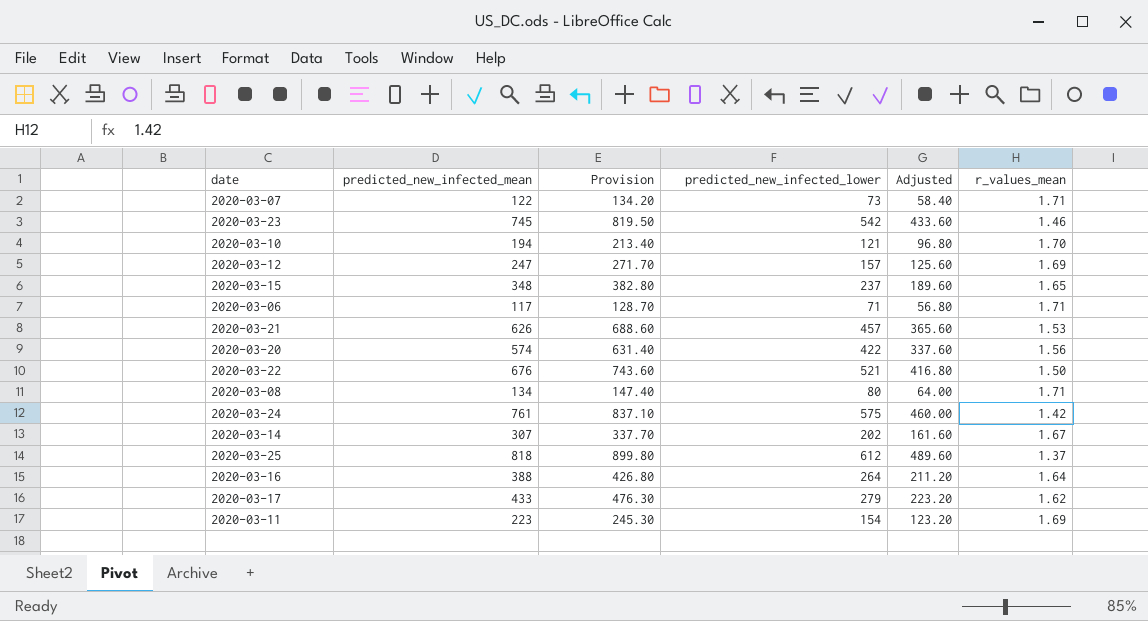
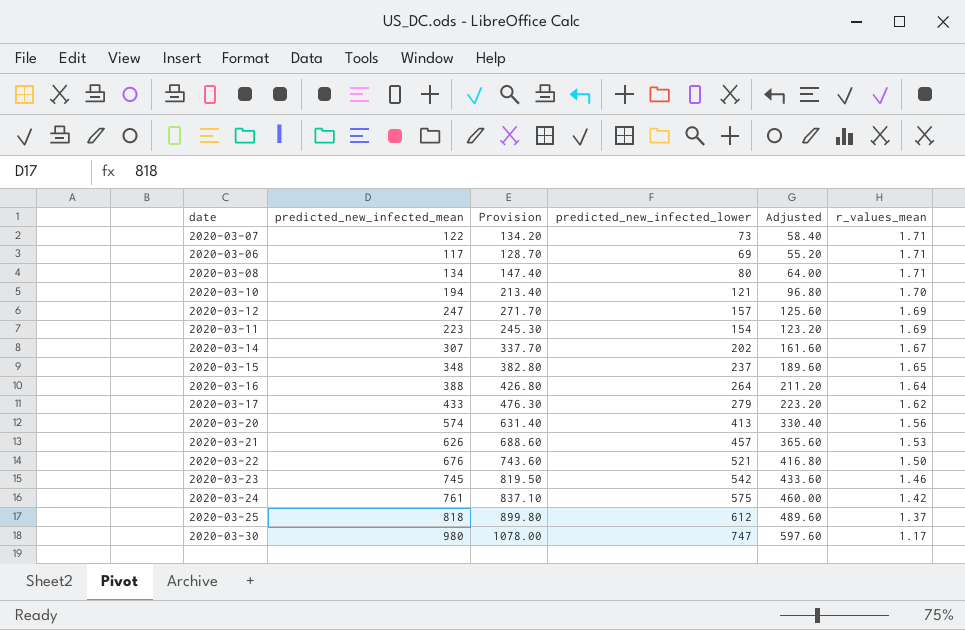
row order: none -> r_values_mean descending
2020-03-06 | predicted_new_infected_lower: 71 -> 69
2020-03-06 | Adjusted: 56.80 -> 55.20
2020-03-20 | predicted_new_infected_lower: 422 -> 413
2020-03-20 | Adjusted: 337.60 -> 330.40
row 2020-03-30: none -> 980 | 1078.00 | 747 | 597.60 | 1.17

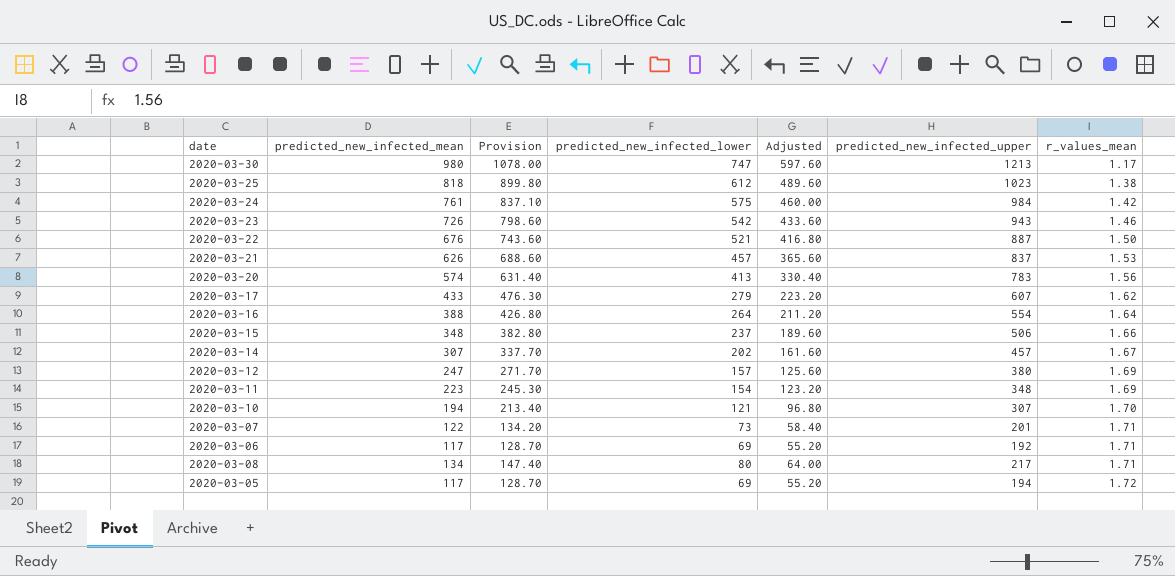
row order: r_values_mean descending -> r_values_mean ascending
column predicted_new_infected_upper | position: none -> 6
2020-03-25 | r_values_mean: 1.37 -> 1.38
2020-03-23 | predicted_new_infected_mean: 745 -> 726
2020-03-23 | Provision: 819.50 -> 798.60
2020-03-15 | r_values_mean: 1.65 -> 1.66
row 2020-03-05: none -> 117 | 128.70 | 69 | 55.20 | 194 | 1.72

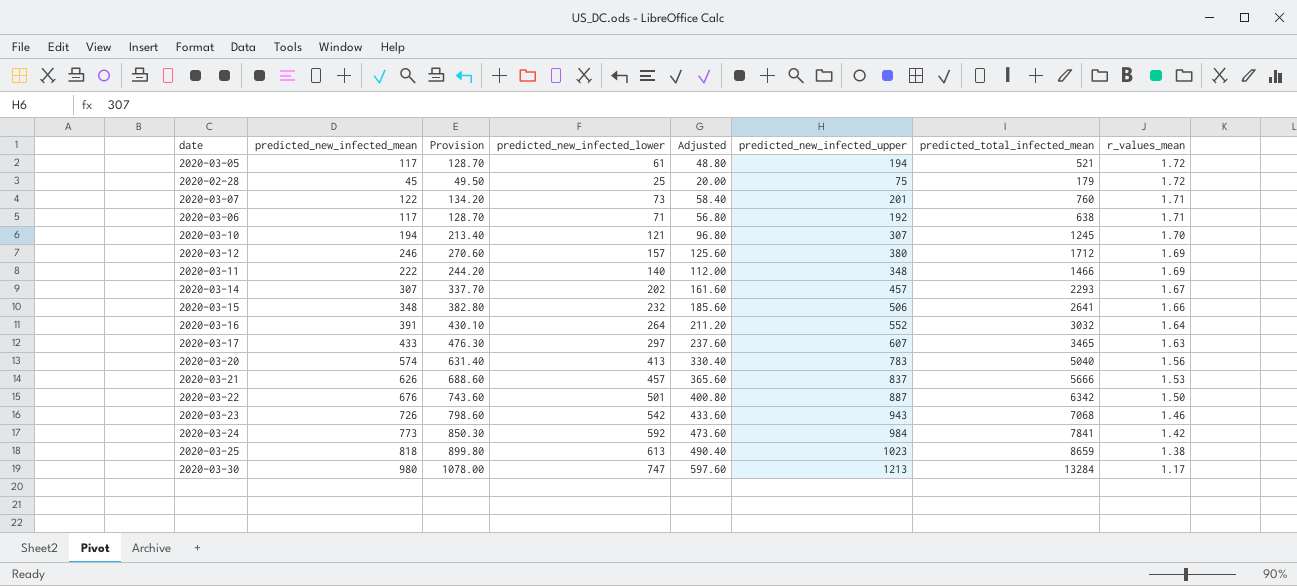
row order: r_values_mean ascending -> r_values_mean descending
column predicted_total_infected_mean | position: none -> 7
row 2020-03-08: 134 | 147.40 | 80 | 64.00 | 217 | 1.71 -> none
2020-03-05 | predicted_new_infected_lower: 69 -> 61
2020-03-05 | Adjusted: 55.20 -> 48.80
row 2020-02-28: none -> 45 | 49.50 | 25 | 20.00 | 75 | 179 | 1.72
2020-03-06 | predicted_new_infected_lower: 69 -> 71
2020-03-06 | Adjusted: 55.20 -> 56.80
2020-03-12 | predicted_new_infected_mean: 247 -> 246
2020-03-12 | Provision: 271.70 -> 270.60
2020-03-11 | predicted_new_infected_mean: 223 -> 222
2020-03-11 | Provision: 245.30 -> 244.20
2020-03-11 | predicted_new_infected_lower: 154 -> 140
2020-03-11 | Adjusted: 123.20 -> 112.00
2020-03-15 | predicted_new_infected_lower: 237 -> 232
2020-03-15 | Adjusted: 189.60 -> 185.60
2020-03-16 | predicted_new_infected_mean: 388 -> 391
2020-03-16 | Provision: 426.80 -> 430.10
2020-03-16 | predicted_new_infected_upper: 554 -> 552
2020-03-17 | predicted_new_infected_lower: 279 -> 297
2020-03-17 | Adjusted: 223.20 -> 237.60
2020-03-17 | r_values_mean: 1.62 -> 1.63
2020-03-22 | predicted_new_infected_lower: 521 -> 501
2020-03-22 | Adjusted: 416.80 -> 400.80
2020-03-24 | predicted_new_infected_mean: 761 -> 773
2020-03-24 | Provision: 837.10 -> 850.30
2020-03-24 | predicted_new_infected_lower: 575 -> 592
2020-03-24 | Adjusted: 460.00 -> 473.60
2020-03-25 | predicted_new_infected_lower: 612 -> 613
2020-03-25 | Adjusted: 489.60 -> 490.40

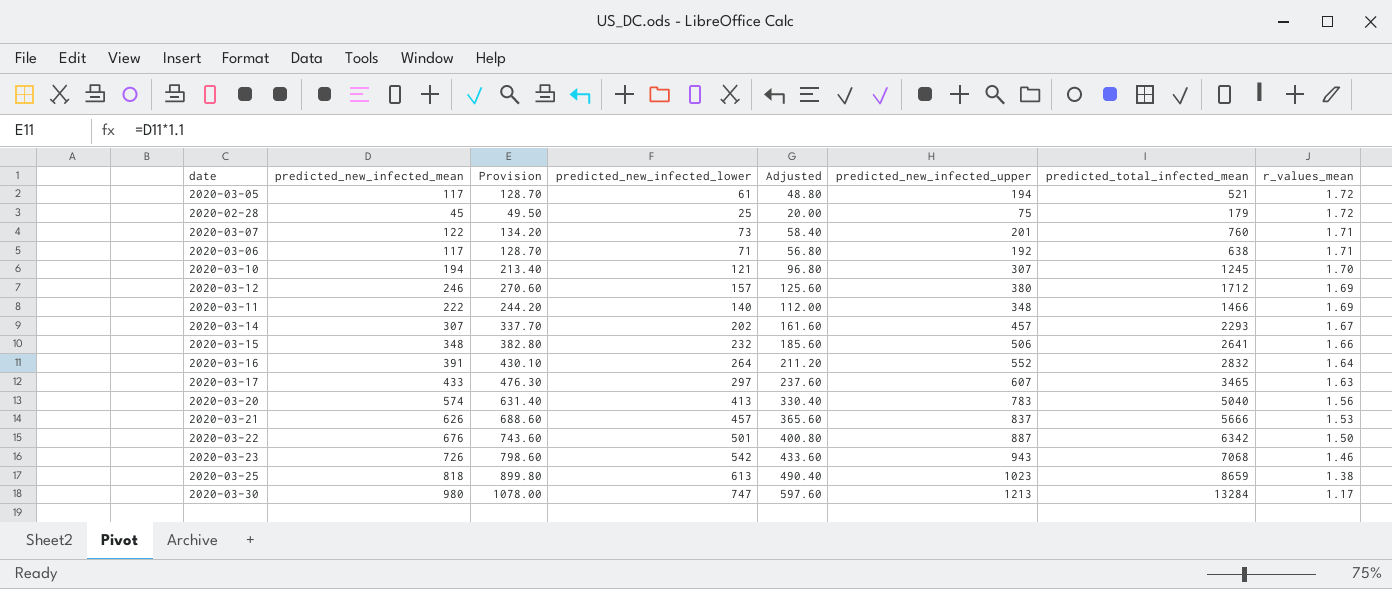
row 2020-03-24: 773 | 850.30 | 592 | 473.60 | 984 | 7841 | 1.42 -> none
2020-03-16 | predicted_total_infected_mean: 3032 -> 2832

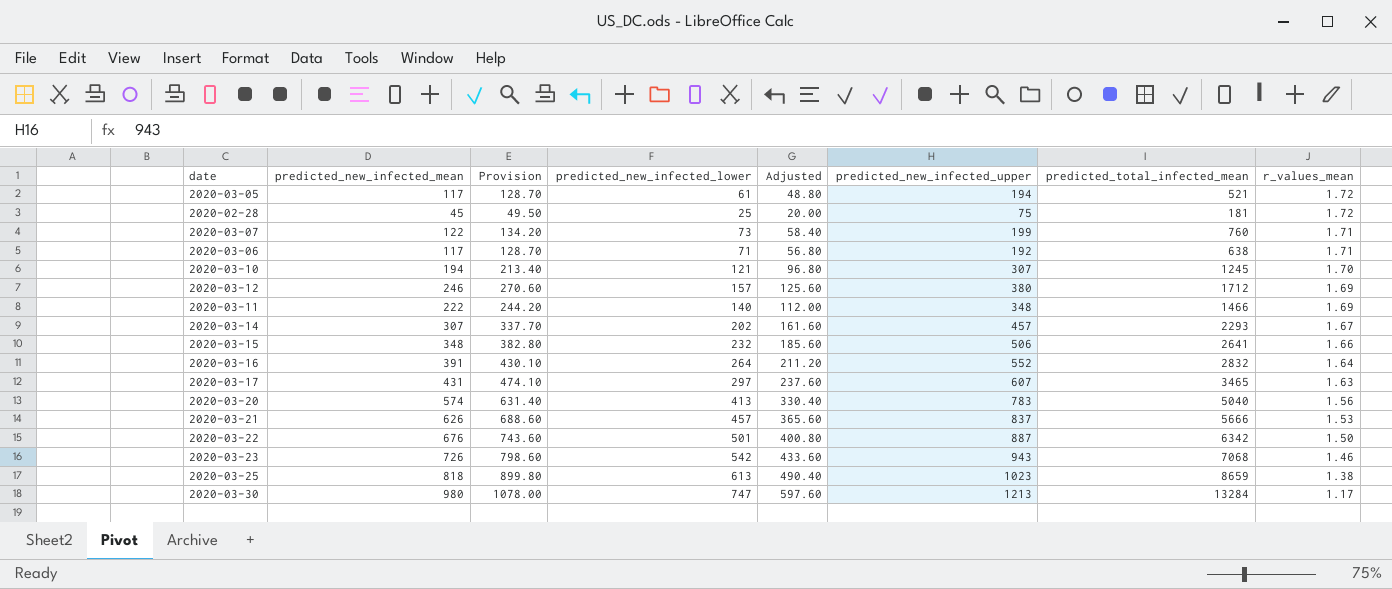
2020-02-28 | predicted_total_infected_mean: 179 -> 181
2020-03-07 | predicted_new_infected_upper: 201 -> 199
2020-03-17 | predicted_new_infected_mean: 433 -> 431
2020-03-17 | Provision: 476.30 -> 474.10

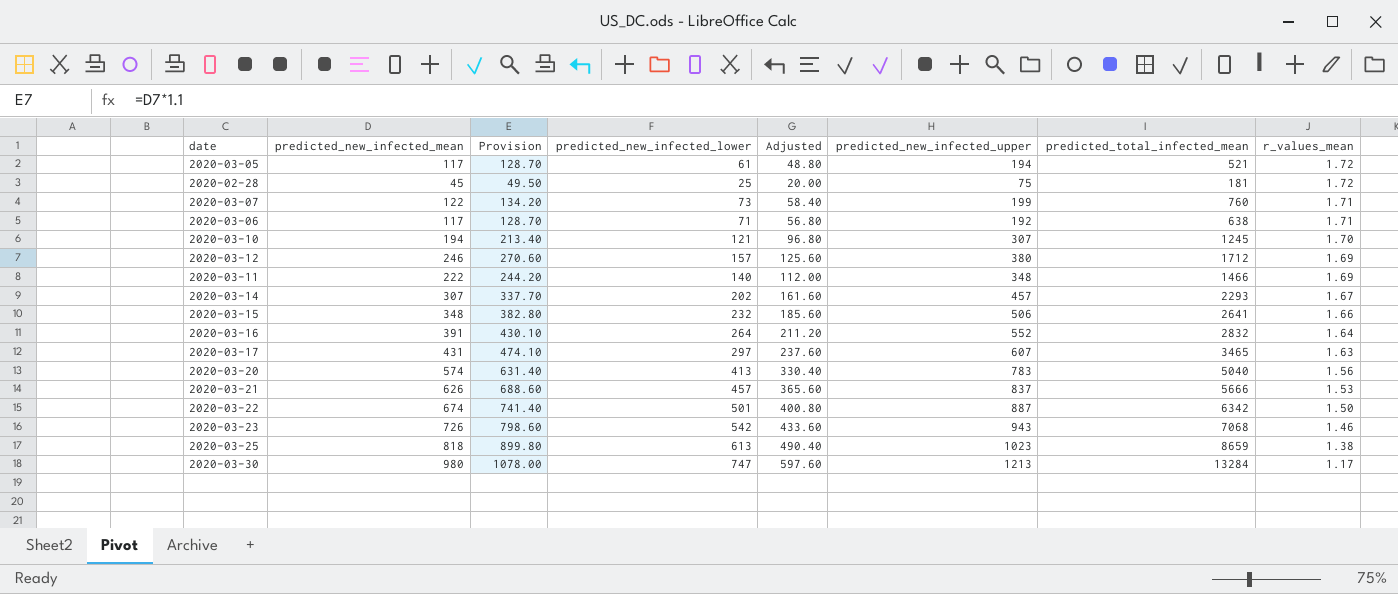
2020-03-22 | predicted_new_infected_mean: 676 -> 674
2020-03-22 | Provision: 743.60 -> 741.40

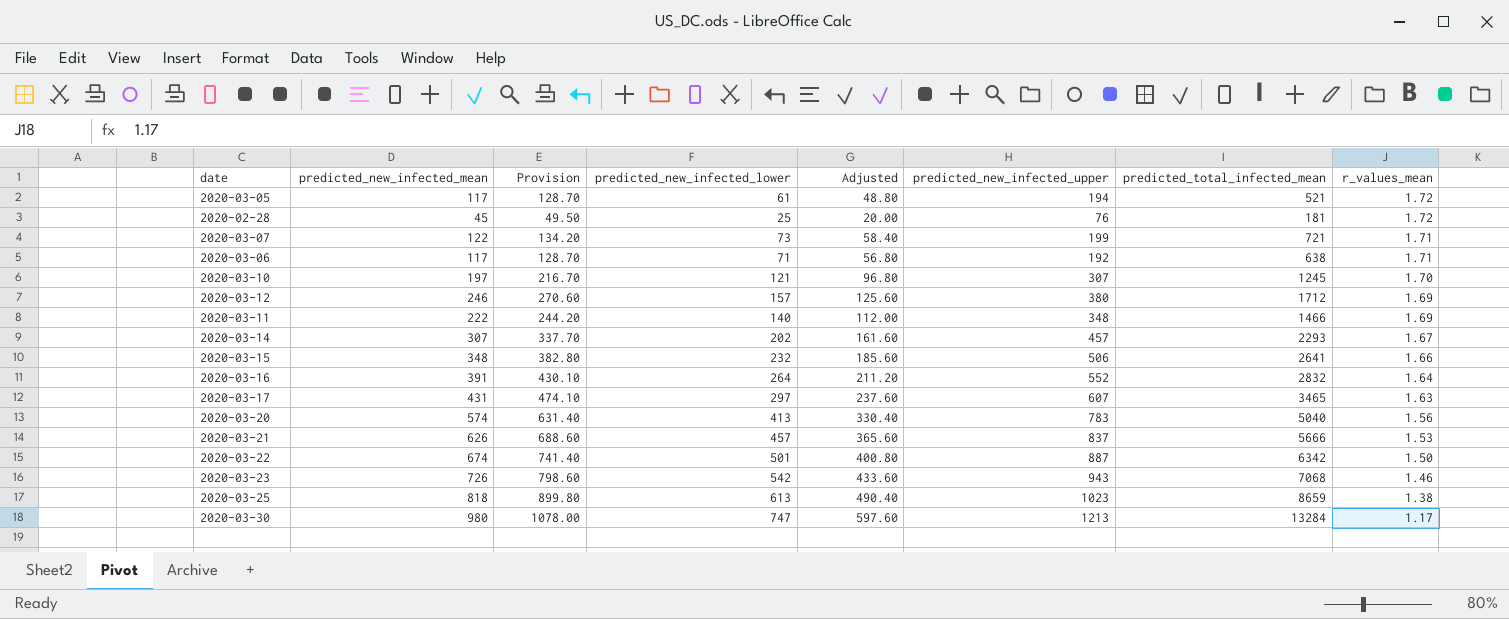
2020-02-28 | predicted_new_infected_upper: 75 -> 76
2020-03-07 | predicted_total_infected_mean: 760 -> 721
2020-03-10 | predicted_new_infected_mean: 194 -> 197
2020-03-10 | Provision: 213.40 -> 216.70

